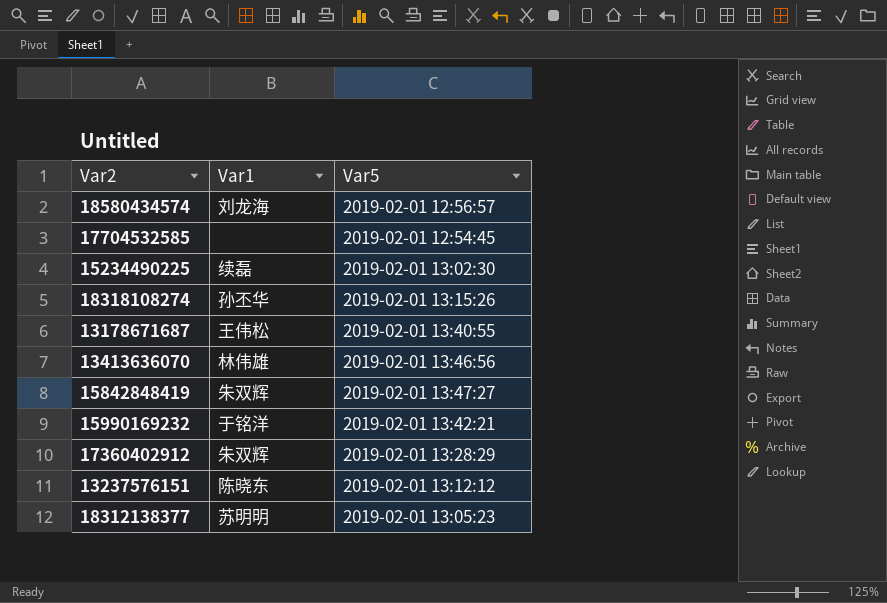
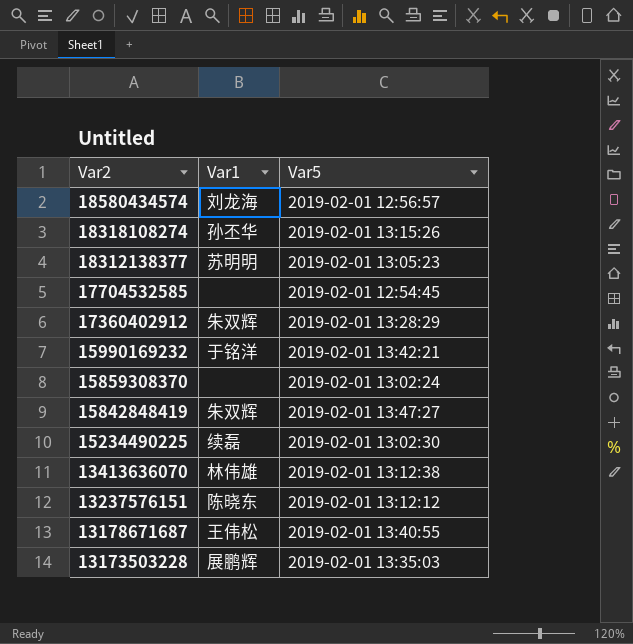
row order: none -> Var2 descending
row 15859308370: none -> none | 2019-02-01 13:02:24
13413636070 | Var5: 2019-02-01 13:46:56 -> 2019-02-01 13:12:38
row 13173503228: none -> 展鹏辉 | 2019-02-01 13:35:03

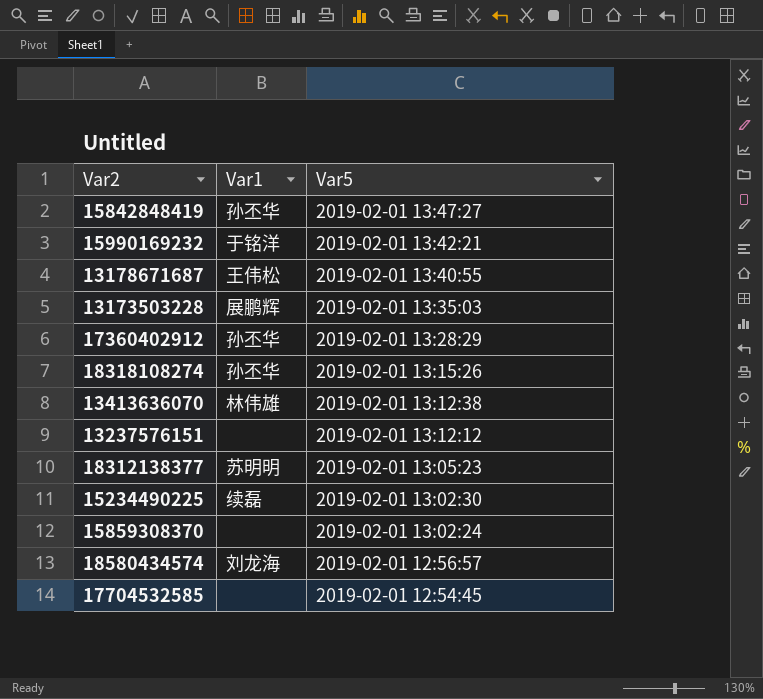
row order: Var2 descending -> Var5 descending
15842848419 | Var1: 朱双辉 -> 孙丕华
17360402912 | Var1: 朱双辉 -> 孙丕华
13237576151 | Var1: 陈晓东 -> none

